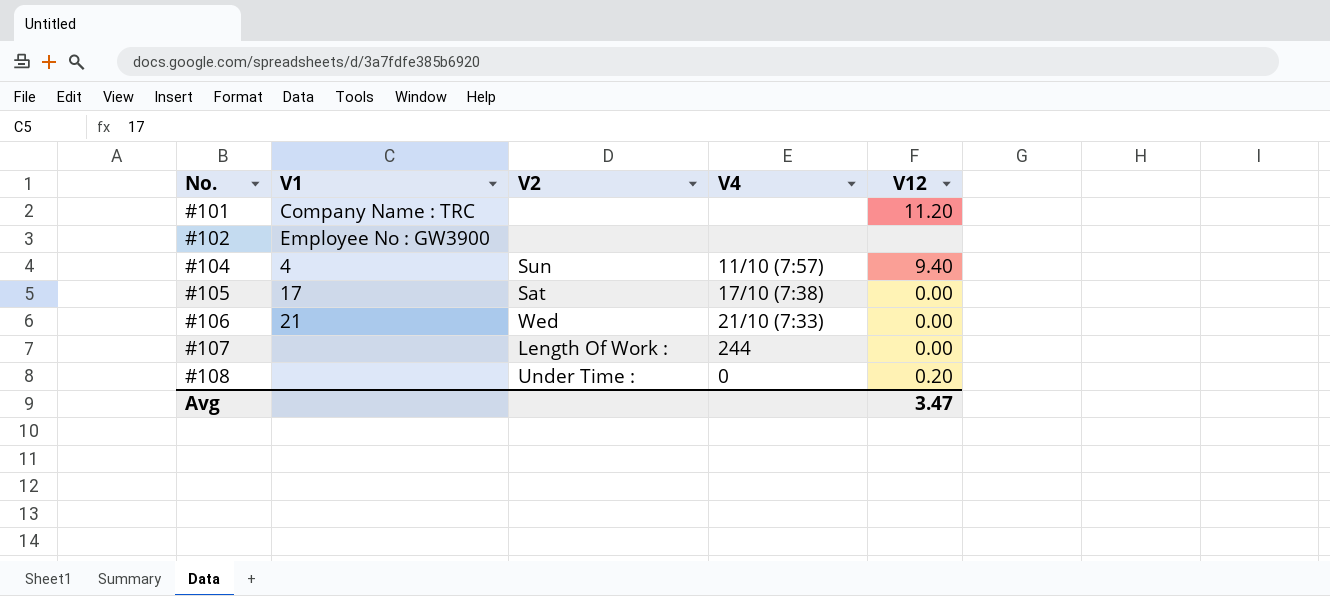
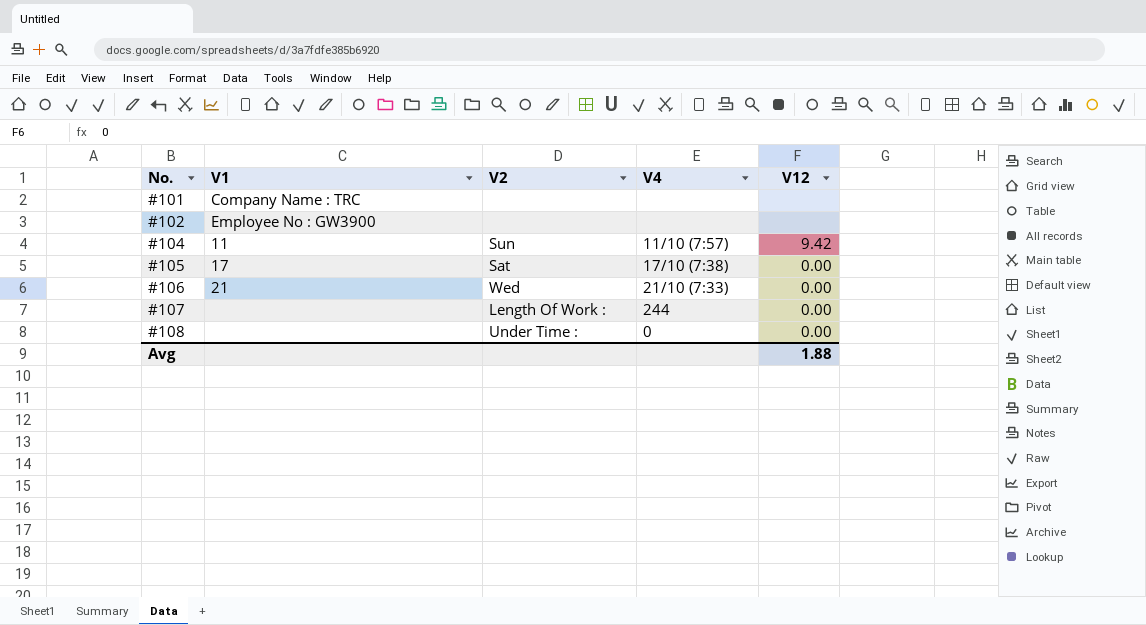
#101 | V12: 11.20 -> none
#104 | V1: 4 -> 11
#104 | V12: 9.40 -> 9.42
#108 | V12: 0.20 -> 0.00
Avg | V12: 3.47 -> 1.88

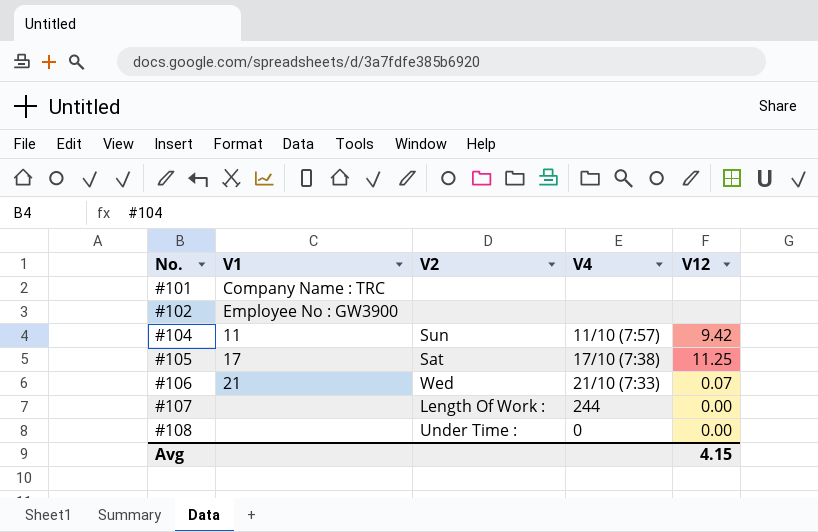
#105 | V12: 0.00 -> 11.25
#106 | V12: 0.00 -> 0.07
Avg | V12: 1.88 -> 4.15

